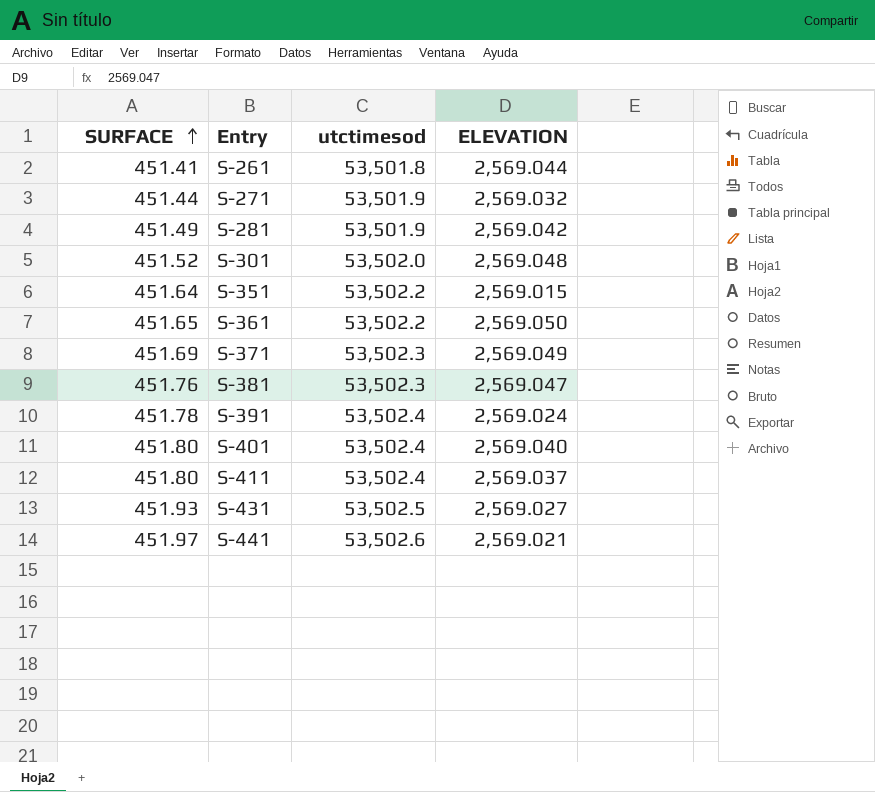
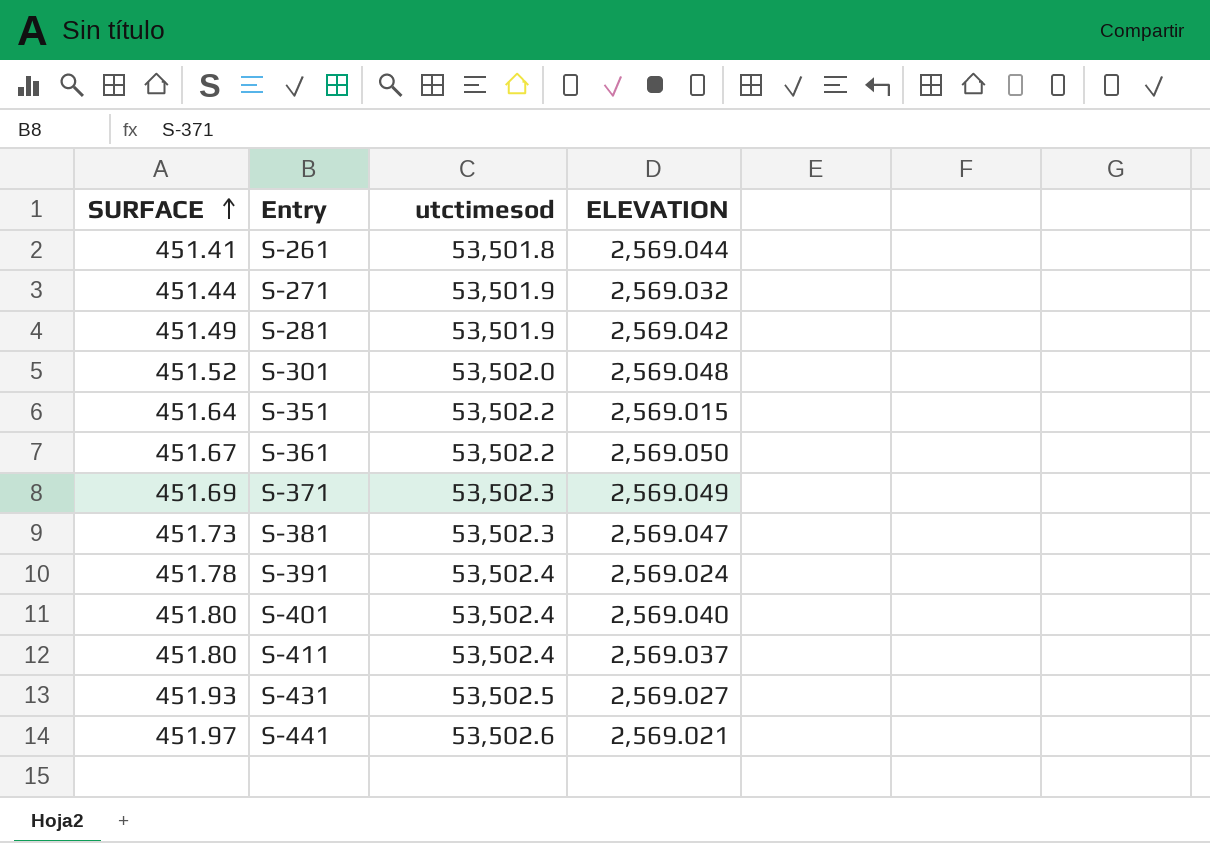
S-361 | SURFACE: 451.65 -> 451.67
S-381 | SURFACE: 451.76 -> 451.73

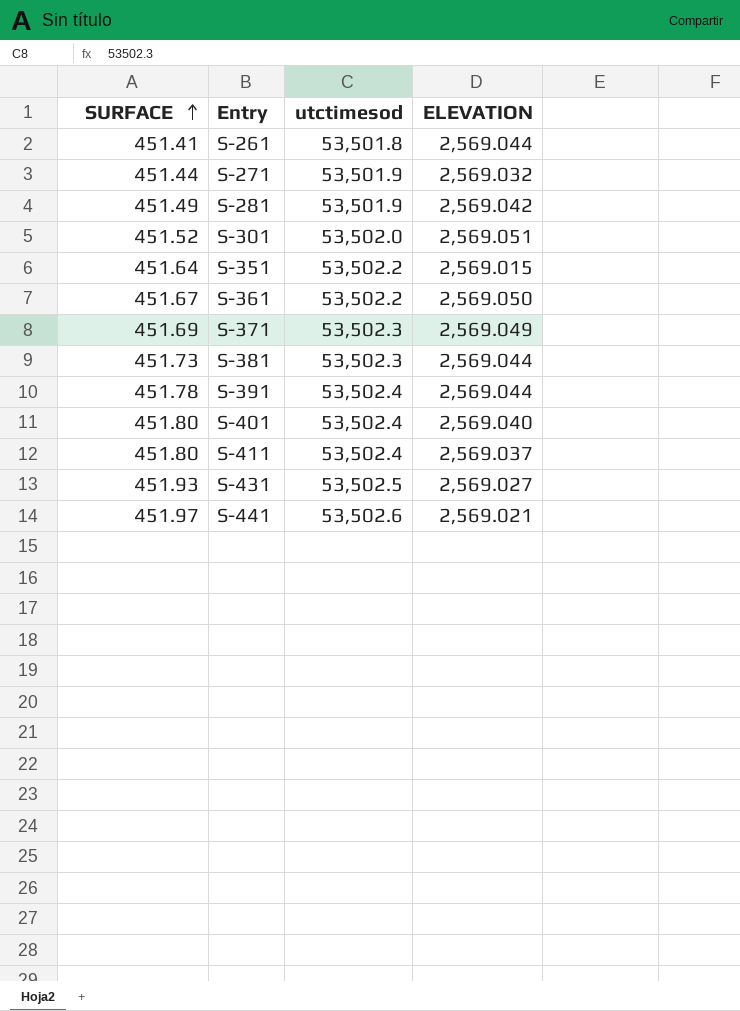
S-301 | ELEVATION: 2,569.048 -> 2,569.051
S-381 | ELEVATION: 2,569.047 -> 2,569.044
S-391 | ELEVATION: 2,569.024 -> 2,569.044

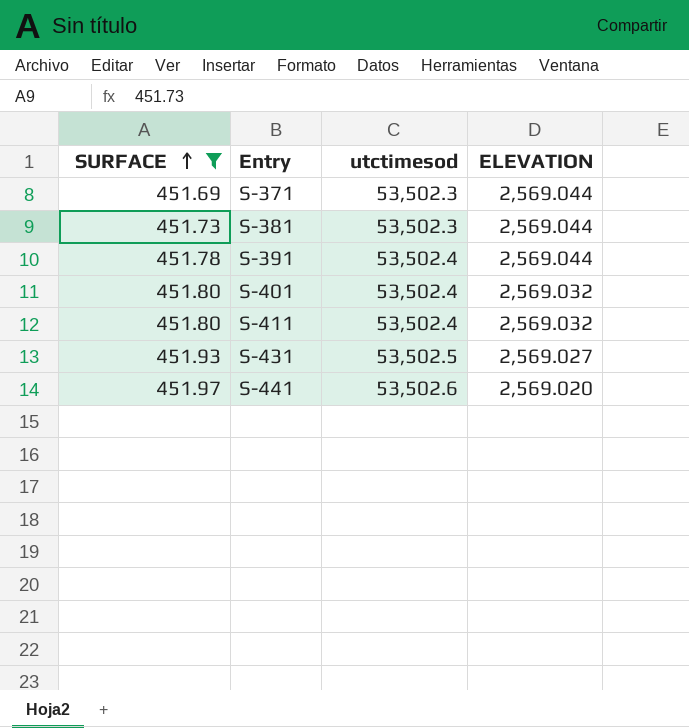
filter: none -> SURFACE >= 451.69
S-371 | ELEVATION: 2,569.049 -> 2,569.044
S-401 | ELEVATION: 2,569.040 -> 2,569.032
S-411 | ELEVATION: 2,569.037 -> 2,569.032
S-441 | ELEVATION: 2,569.021 -> 2,569.020

